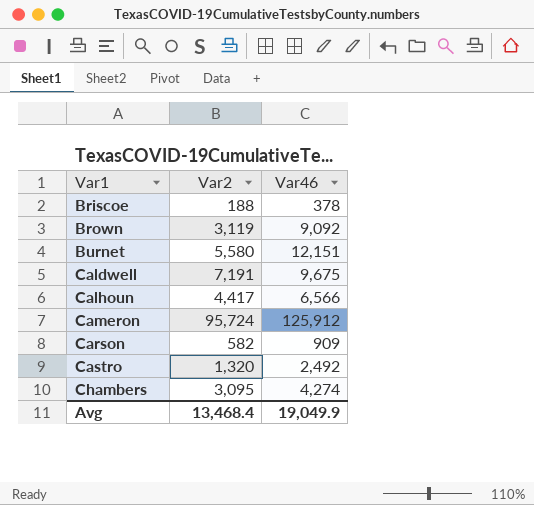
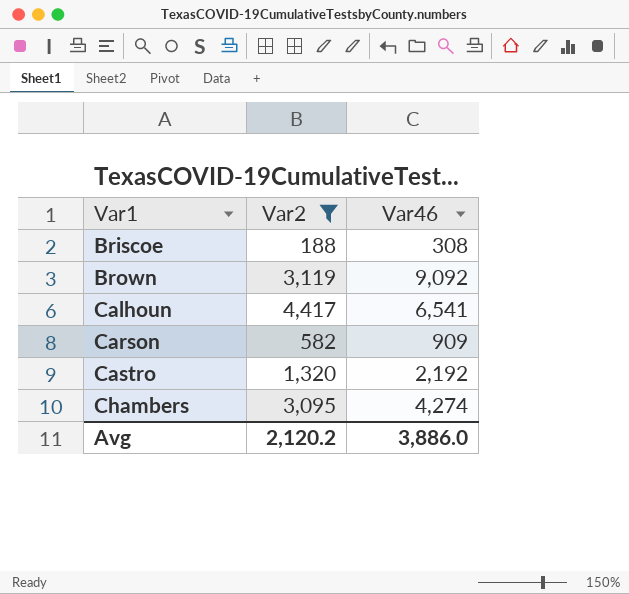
filter: none -> Var2 <= 4,417
Briscoe | Var46: 378 -> 308
Calhoun | Var46: 6,566 -> 6,541
Castro | Var46: 2,492 -> 2,192
Avg | Var2: 13,468.4 -> 2,120.2
Avg | Var46: 19,049.9 -> 3,886.0

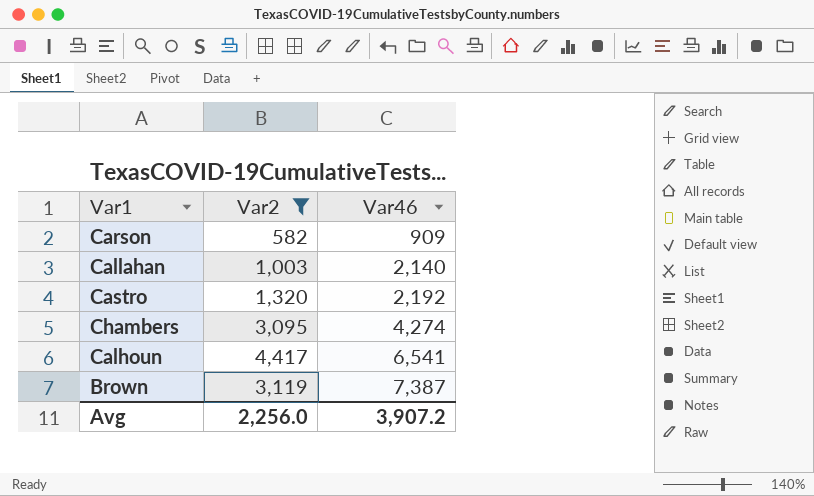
row order: Var1 ascending -> Var46 ascending
row Briscoe: 188 | 308 -> none
row Callahan: none -> 1,003 | 2,140
Brown | Var46: 9,092 -> 7,387
Avg | Var2: 2,120.2 -> 2,256.0
Avg | Var46: 3,886.0 -> 3,907.2

